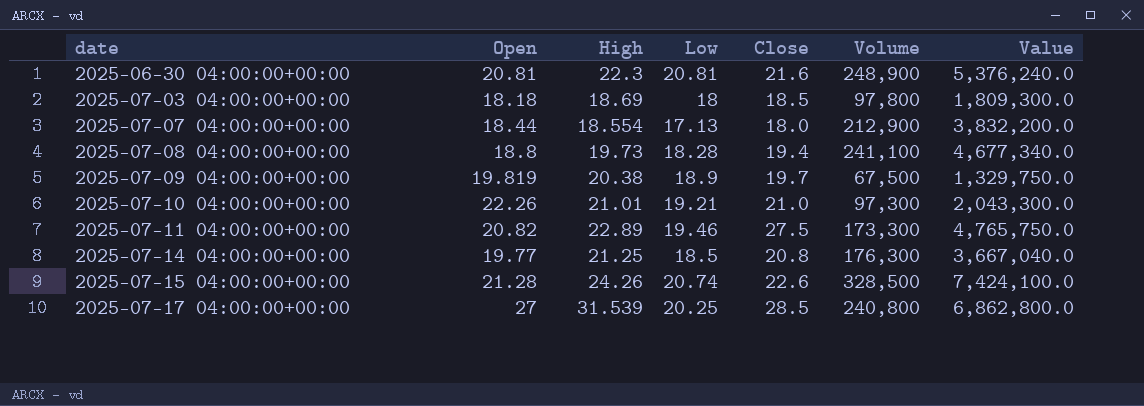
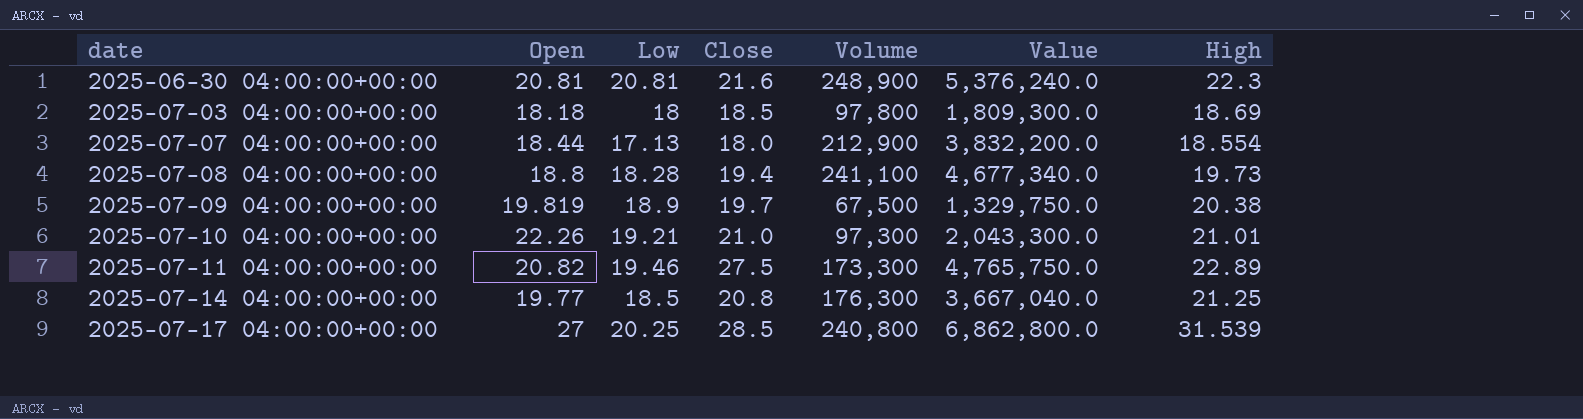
column High | position: 3 -> 7
row 2025-07-15 04:00:00+00:00: 21.28 | 24.26 | 20.74 | 22.6 | 328,500 | 7,424,100.0 -> none

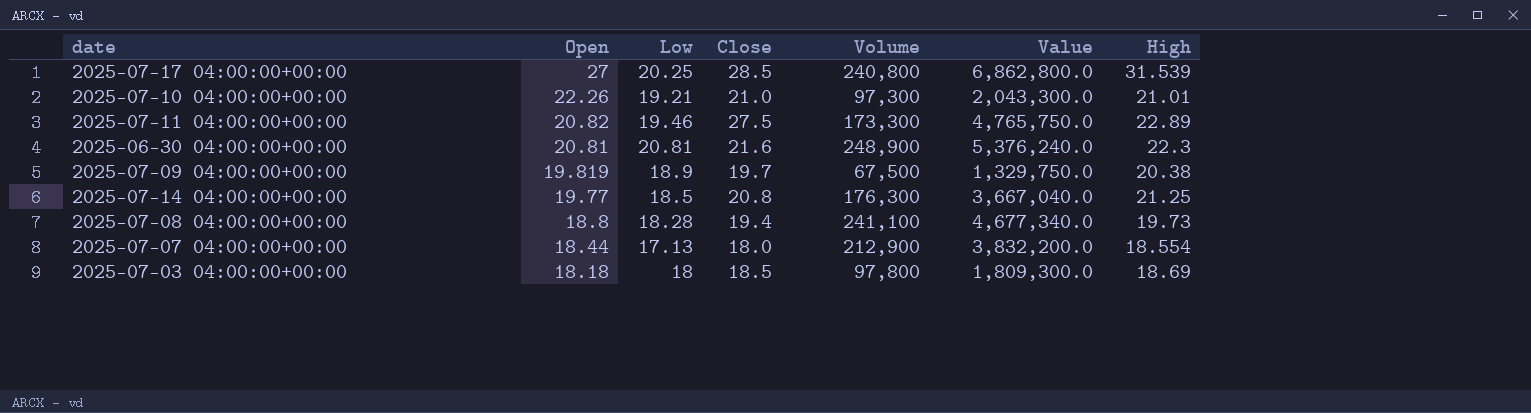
row order: date ascending -> Open descending

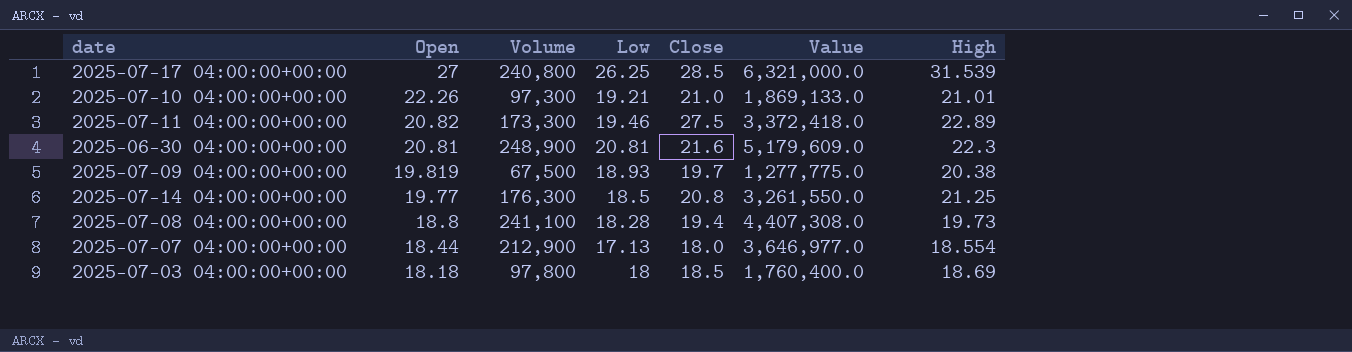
column Volume | position: 5 -> 3
column Value | formula: [Close] * [Volume] -> [Volume] * [Low]
2025-07-17 04:00:00+00:00 | Low: 20.25 -> 26.25
2025-07-09 04:00:00+00:00 | Low: 18.9 -> 18.93

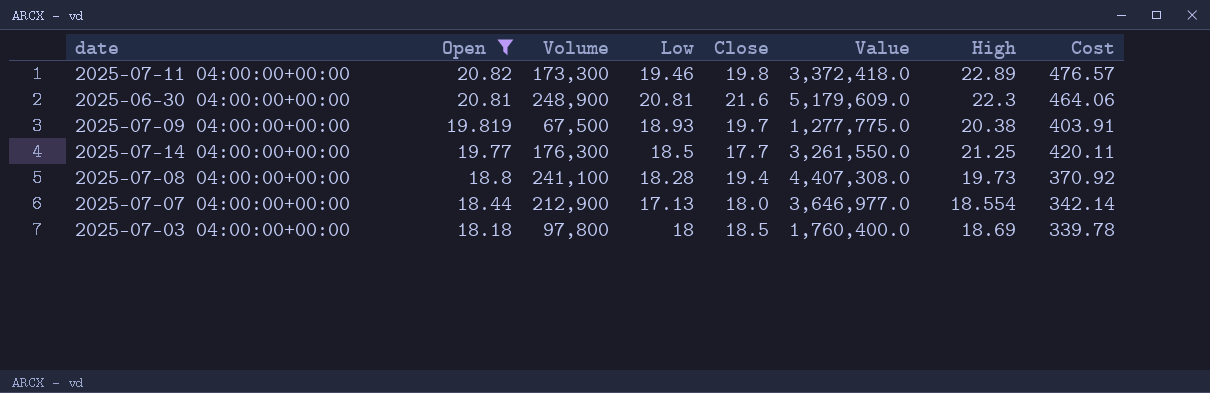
filter: none -> Open <= 20.82
column Cost | formula: none -> [Open] * [High]
2025-07-11 04:00:00+00:00 | Close: 27.5 -> 19.8
2025-07-14 04:00:00+00:00 | Close: 20.8 -> 17.7

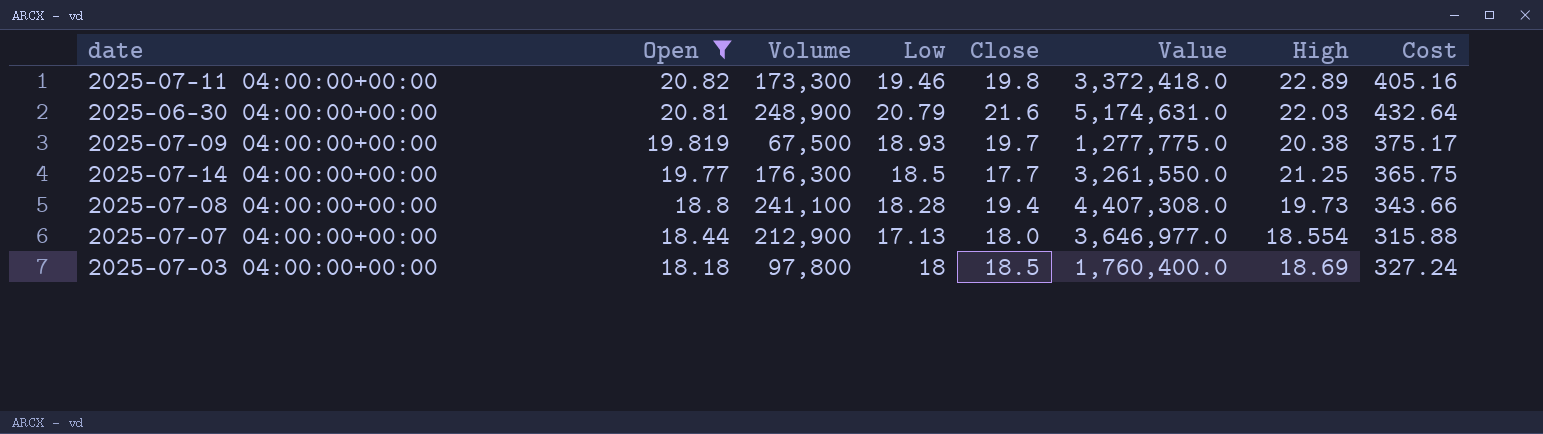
column Cost | formula: [Open] * [High] -> [Open] * [Low]
2025-06-30 04:00:00+00:00 | Low: 20.81 -> 20.79
2025-06-30 04:00:00+00:00 | Value: 5,179,609.0 -> 5,174,631.0
2025-06-30 04:00:00+00:00 | High: 22.3 -> 22.03

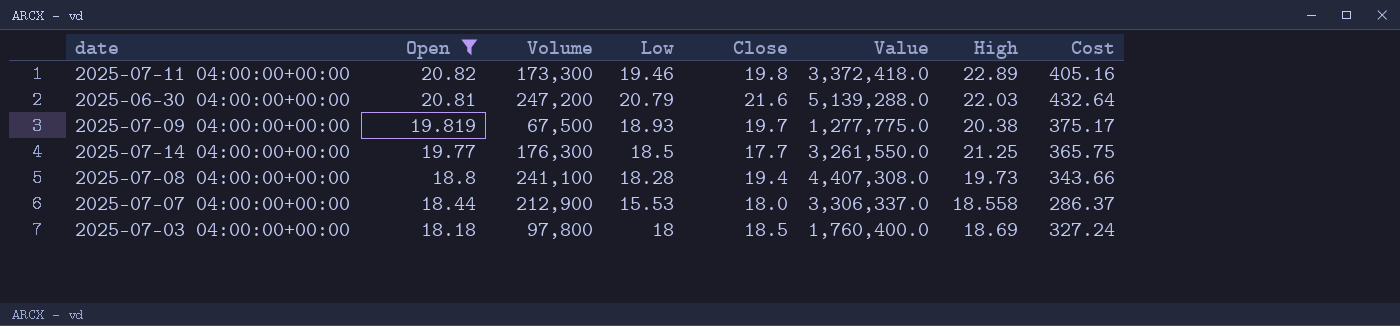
2025-06-30 04:00:00+00:00 | Volume: 248,900 -> 247,200
2025-06-30 04:00:00+00:00 | Value: 5,174,631.0 -> 5,139,288.0
2025-07-07 04:00:00+00:00 | Low: 17.13 -> 15.53
2025-07-07 04:00:00+00:00 | Value: 3,646,977.0 -> 3,306,337.0
2025-07-07 04:00:00+00:00 | High: 18.554 -> 18.558
2025-07-07 04:00:00+00:00 | Cost: 315.88 -> 286.37

